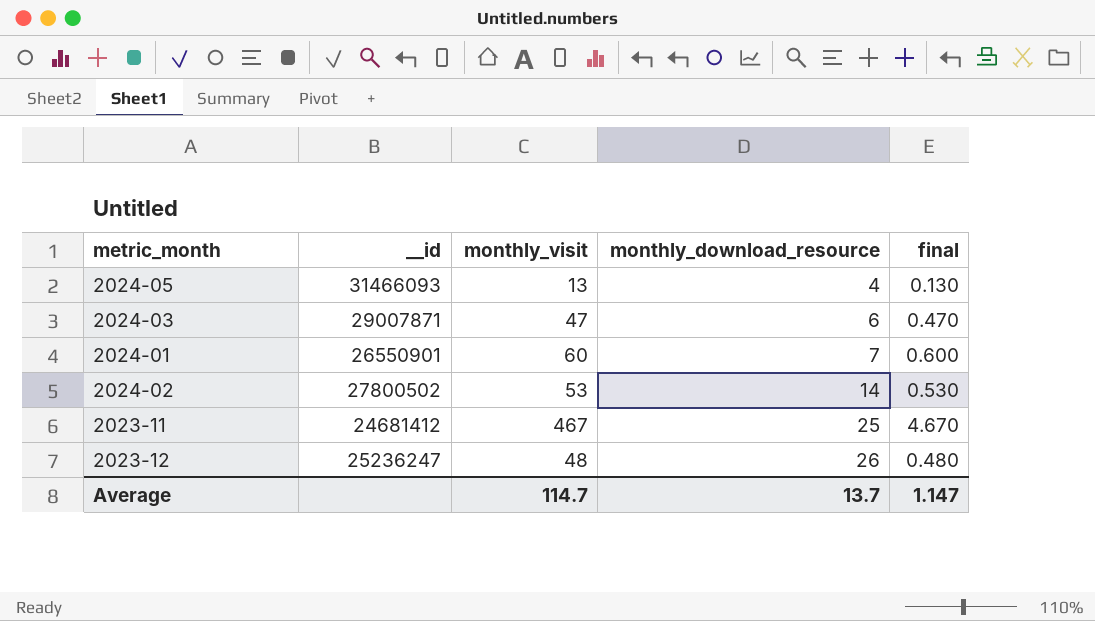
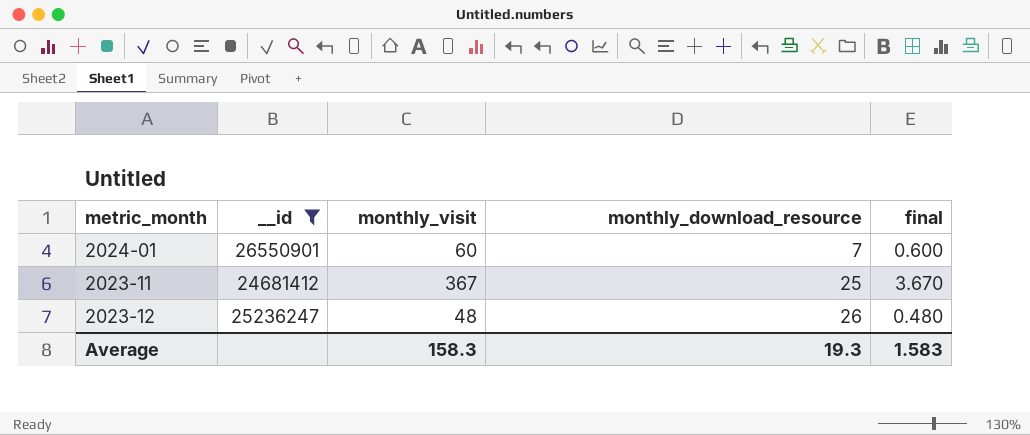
filter: none -> __id <= 26550901
2023-11 | monthly_visit: 467 -> 367
2023-11 | final: 4.670 -> 3.670
Average | monthly_visit: 114.7 -> 158.3
Average | monthly_download_resource: 13.7 -> 19.3
Average | final: 1.147 -> 1.583

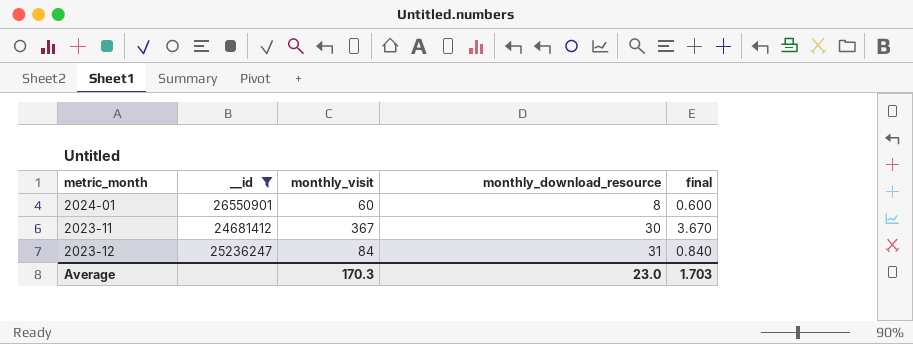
2024-01 | monthly_download_resource: 7 -> 8
2023-11 | monthly_download_resource: 25 -> 30
2023-12 | monthly_visit: 48 -> 84
2023-12 | monthly_download_resource: 26 -> 31
2023-12 | final: 0.480 -> 0.840
Average | monthly_visit: 158.3 -> 170.3
Average | monthly_download_resource: 19.3 -> 23.0
Average | final: 1.583 -> 1.703

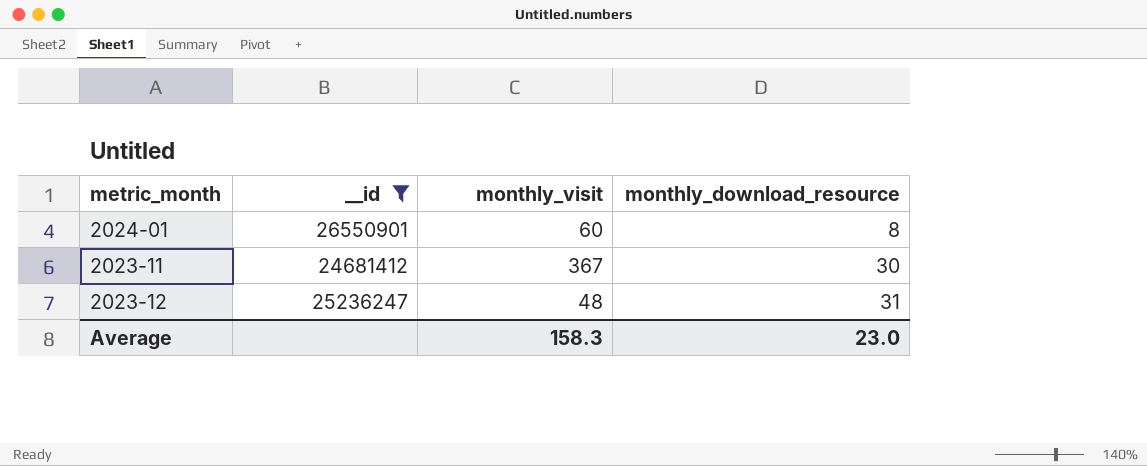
column final | formula: [monthly_visit] * 0.01 -> none
2023-12 | monthly_visit: 84 -> 48
Average | monthly_visit: 170.3 -> 158.3

